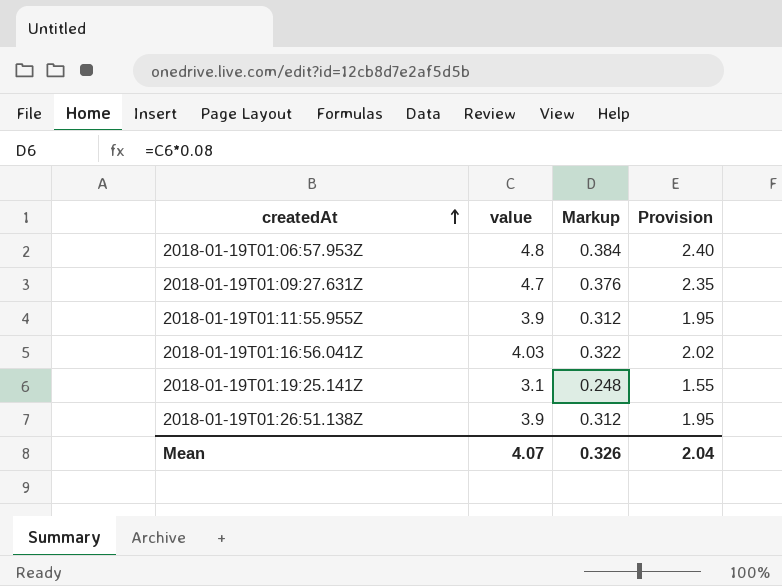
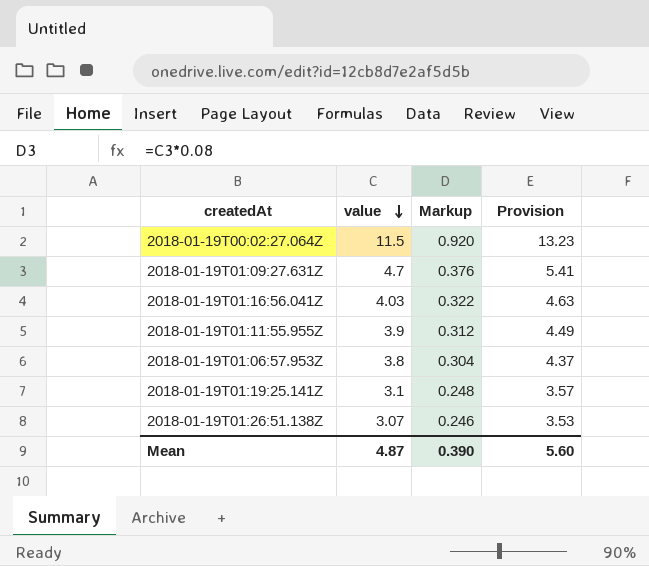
row order: createdAt ascending -> value descending
column Provision | formula: [value] * 0.5 -> [value] * 1.15
row 2018-01-19T00:02:27.064Z: none -> 11.5 | 0.920 | 13.23
2018-01-19T01:06:57.953Z | value: 4.8 -> 3.8
2018-01-19T01:06:57.953Z | Markup: 0.384 -> 0.304
2018-01-19T01:26:51.138Z | value: 3.9 -> 3.07
2018-01-19T01:26:51.138Z | Markup: 0.312 -> 0.246
Mean | value: 4.07 -> 4.87
Mean | Markup: 0.326 -> 0.390
Mean | Provision: 2.04 -> 5.60

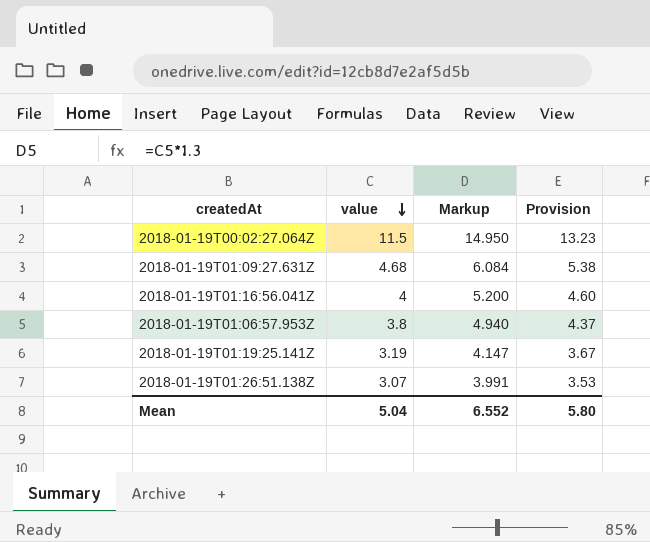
column Markup | formula: [value] * 0.08 -> [value] * 1.3
row 2018-01-19T01:11:55.955Z: 3.9 | 0.312 | 4.49 -> none
2018-01-19T01:09:27.631Z | value: 4.7 -> 4.68
2018-01-19T01:09:27.631Z | Provision: 5.41 -> 5.38
2018-01-19T01:16:56.041Z | value: 4.03 -> 4
2018-01-19T01:16:56.041Z | Provision: 4.63 -> 4.60
2018-01-19T01:19:25.141Z | value: 3.1 -> 3.19
2018-01-19T01:19:25.141Z | Provision: 3.57 -> 3.67
Mean | value: 4.87 -> 5.04
Mean | Markup: 0.390 -> 6.552
Mean | Provision: 5.60 -> 5.80

